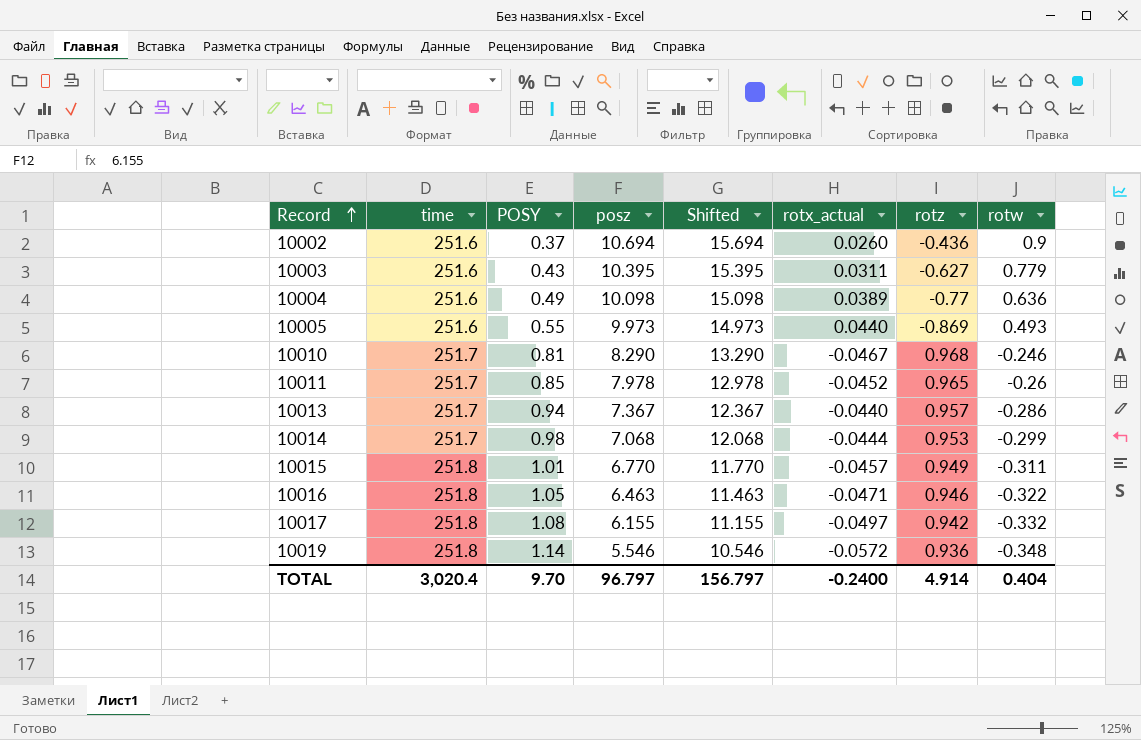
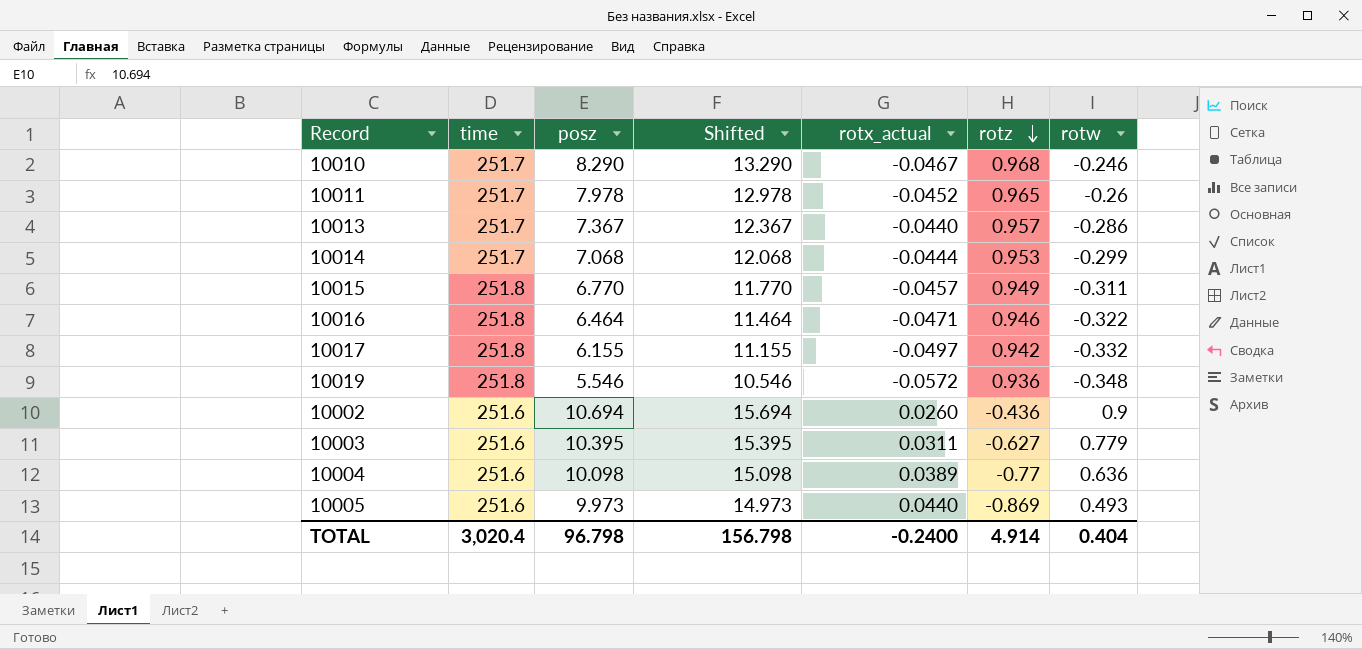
row order: Record ascending -> rotz descending
column POSY | position: 3 -> none
10016 | posz: 6.463 -> 6.464
10016 | Shifted: 11.463 -> 11.464
TOTAL | posz: 96.797 -> 96.798
TOTAL | Shifted: 156.797 -> 156.798

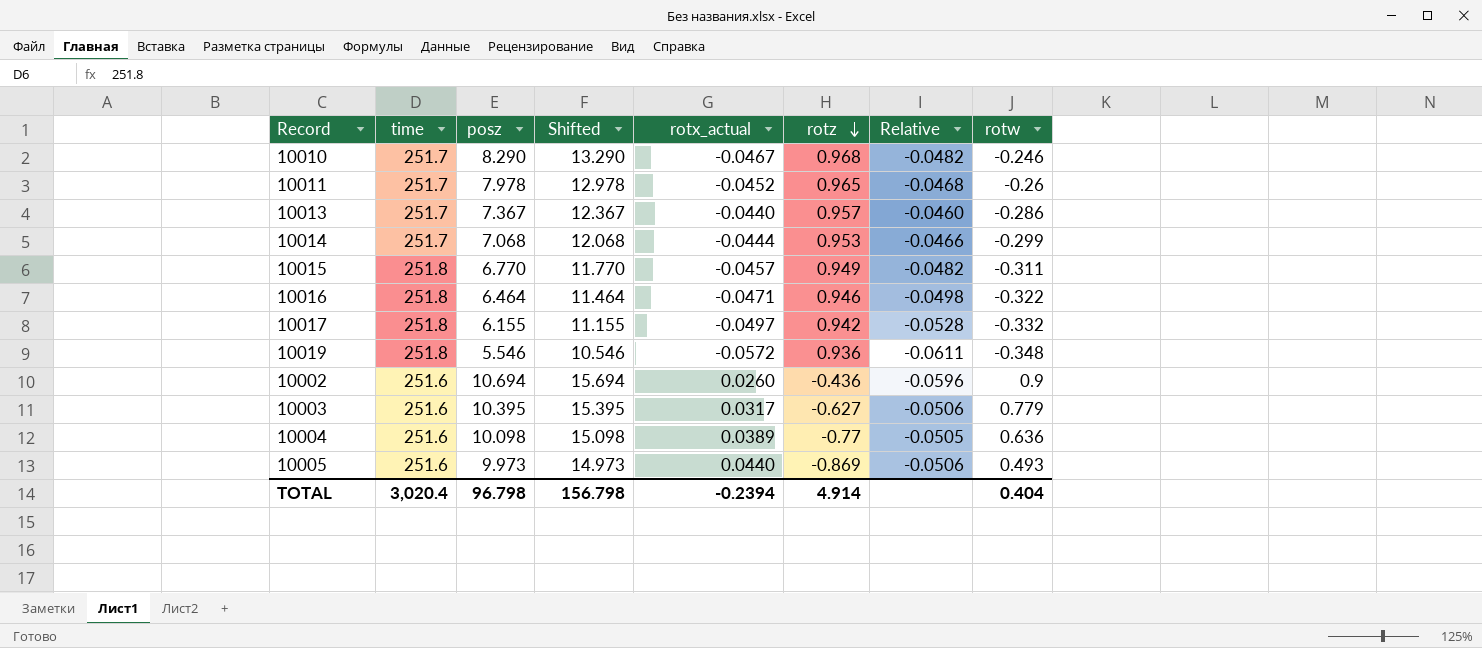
column Relative | formula: none -> [rotx_actual] / [rotz]
10003 | rotx_actual: 0.0311 -> 0.0317
TOTAL | rotx_actual: -0.2400 -> -0.2394

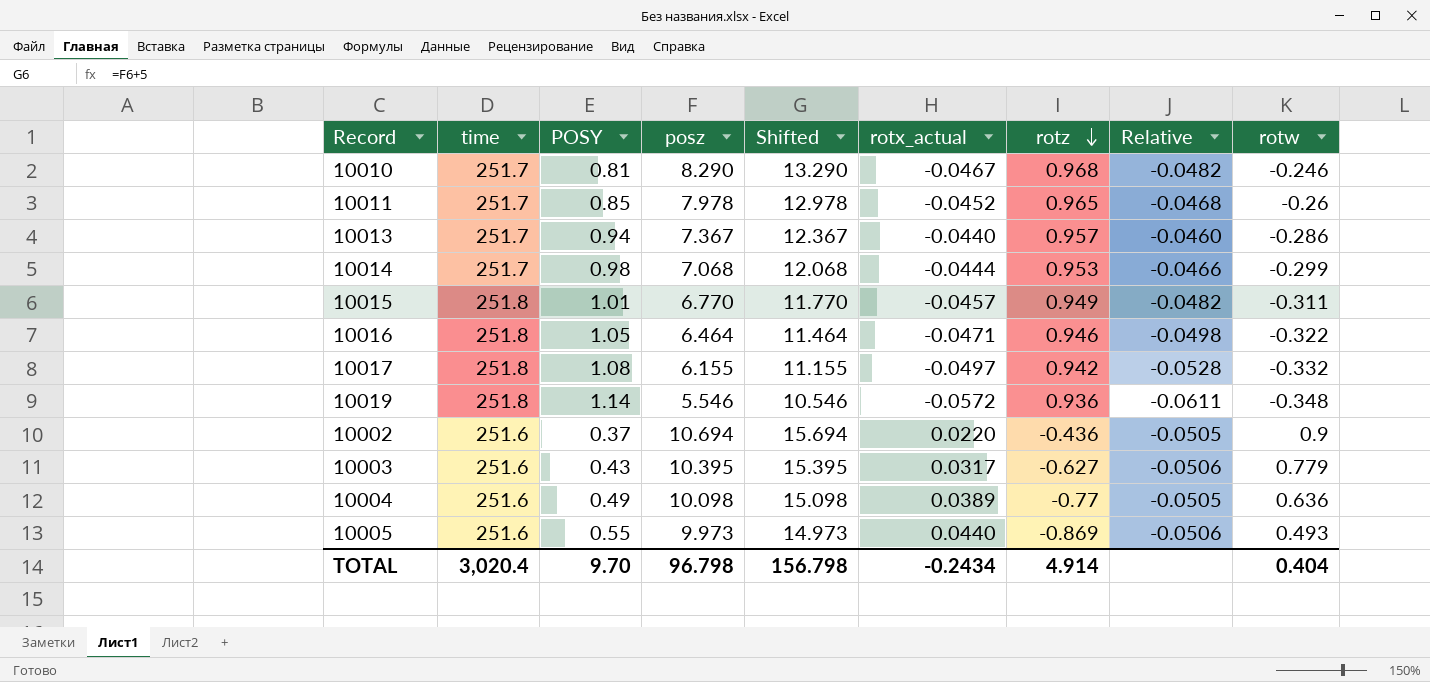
column POSY | position: none -> 3
10002 | rotx_actual: 0.0260 -> 0.0220
10002 | Relative: -0.0596 -> -0.0505
TOTAL | rotx_actual: -0.2394 -> -0.2434

